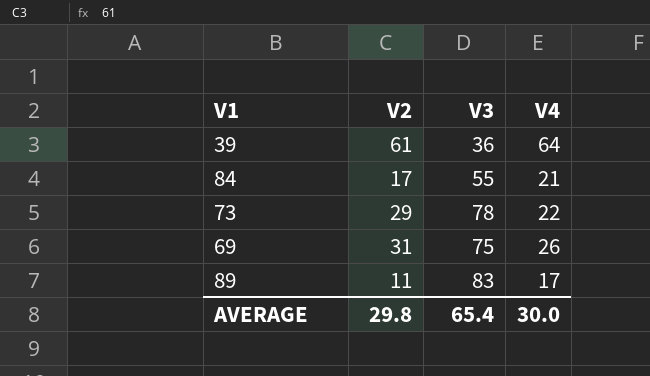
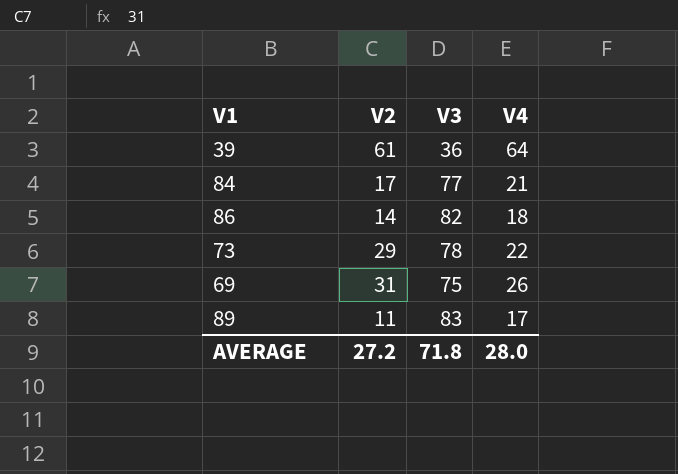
84 | V3: 55 -> 77
row 86: none -> 14 | 82 | 18
AVERAGE | V2: 29.8 -> 27.2
AVERAGE | V3: 65.4 -> 71.8
AVERAGE | V4: 30.0 -> 28.0

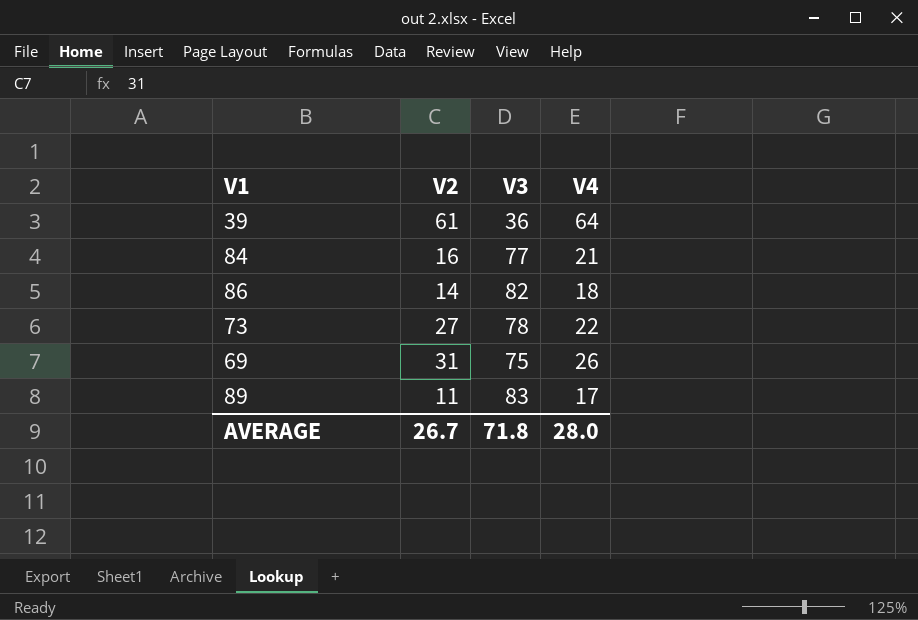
84 | V2: 17 -> 16
73 | V2: 29 -> 27
AVERAGE | V2: 27.2 -> 26.7

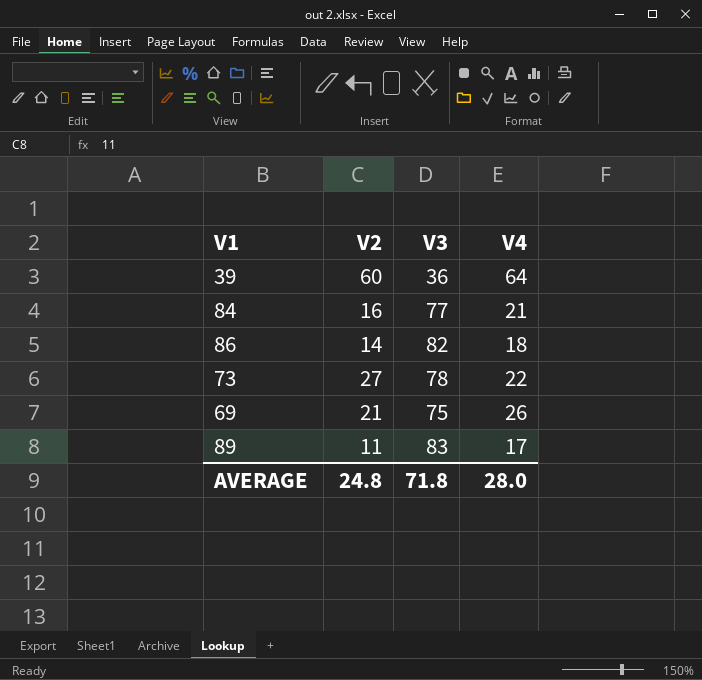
39 | V2: 61 -> 60
69 | V2: 31 -> 21
AVERAGE | V2: 26.7 -> 24.8

